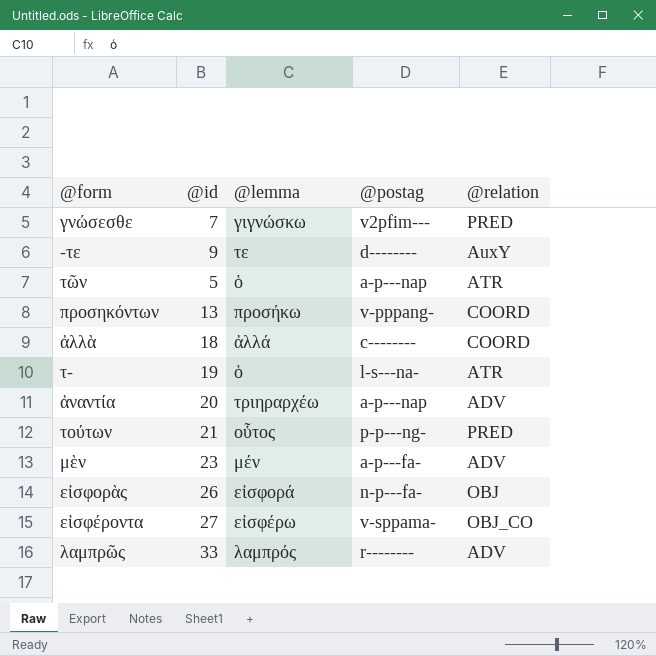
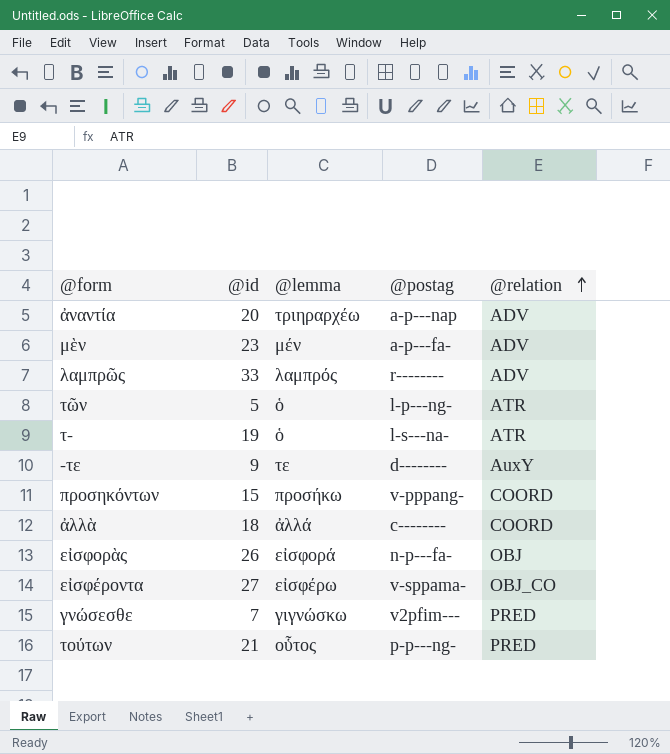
row order: none -> @relation ascending
τῶν | @postag: a-p---nap -> l-p---ng-
προσηκόντων | @id: 13 -> 15

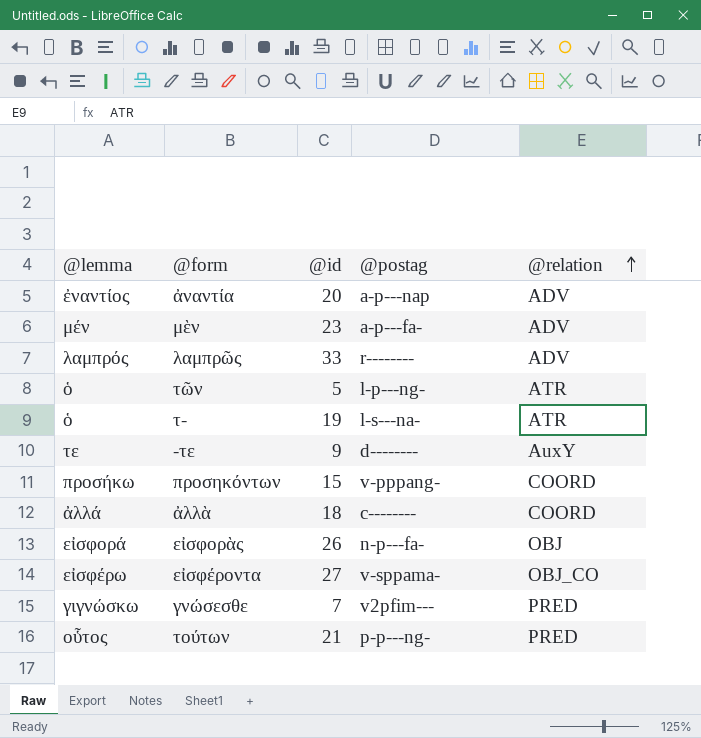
column @lemma | position: 3 -> 1
ἀναντία | @lemma: τριηραρχέω -> ἐναντίος

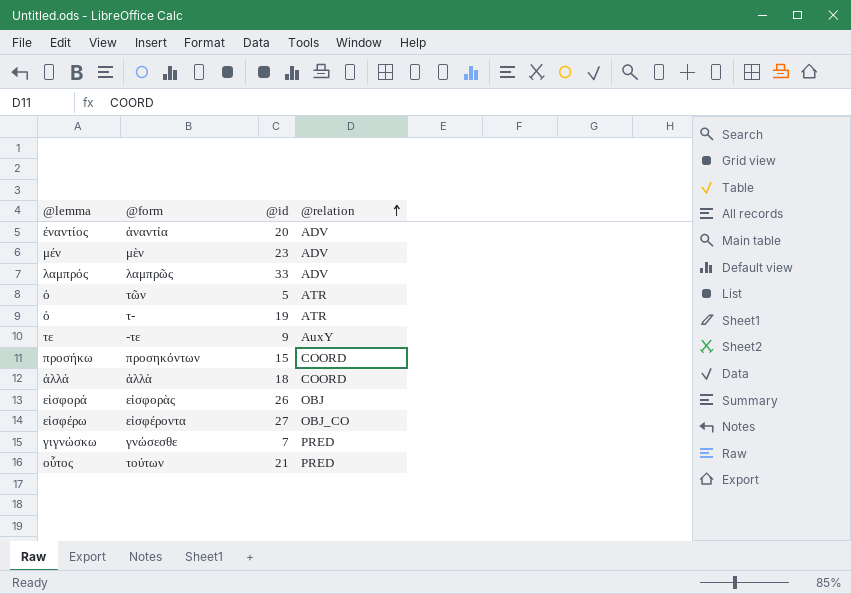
column @postag | position: 4 -> none

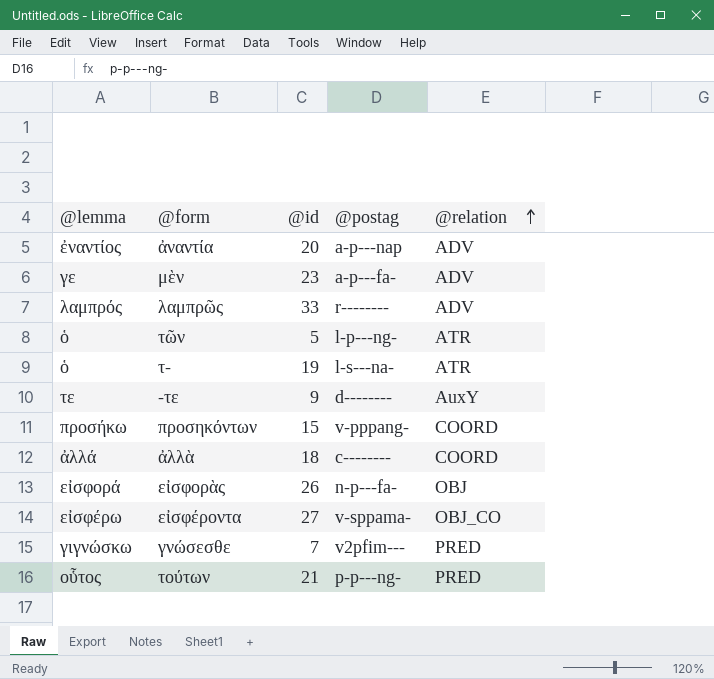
column @postag | position: none -> 4
μὲν | @lemma: μέν -> γε

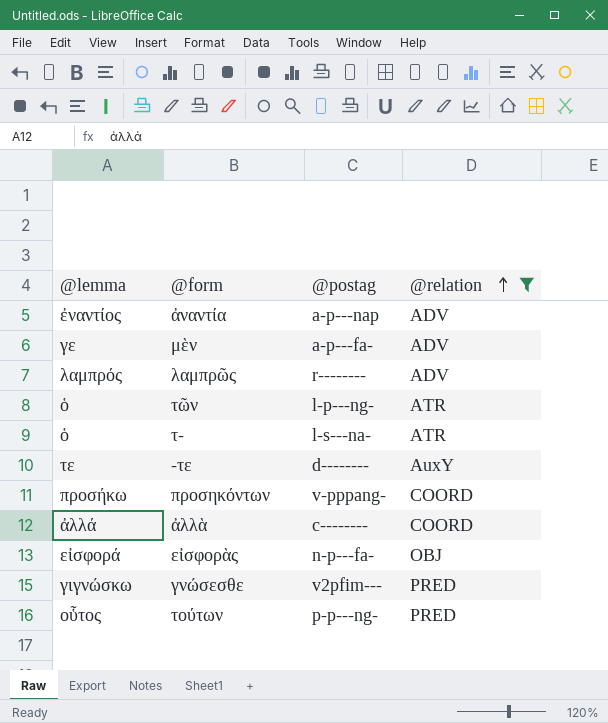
filter: none -> @relation != OBJ_CO
column @id | position: 3 -> none

